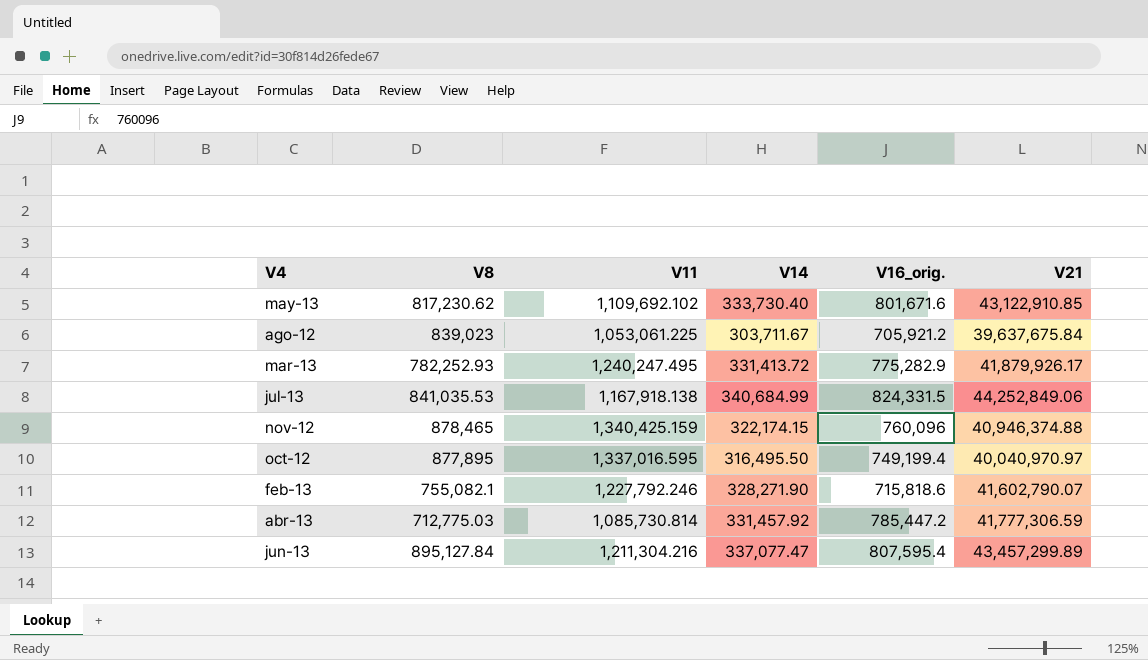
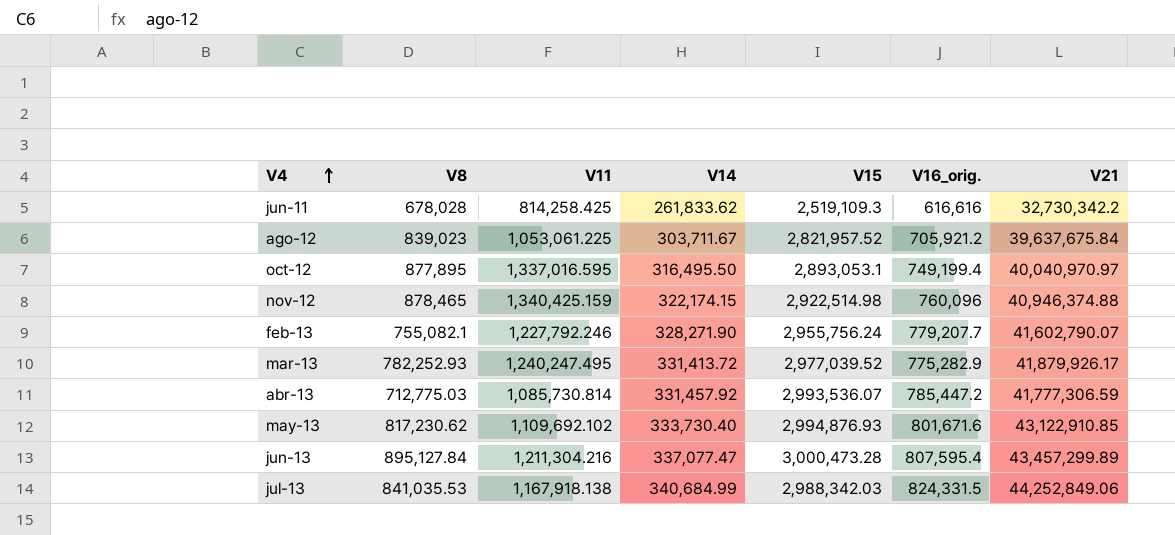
row order: none -> V4 ascending
column V15 | position: none -> 5
row jun-11: none -> 678,028 | 814,258.425 | 261,833.62 | 2,519,109.3 | 616,616 | 32,730,342.2
feb-13 | V16_orig.: 715,818.6 -> 779,207.7

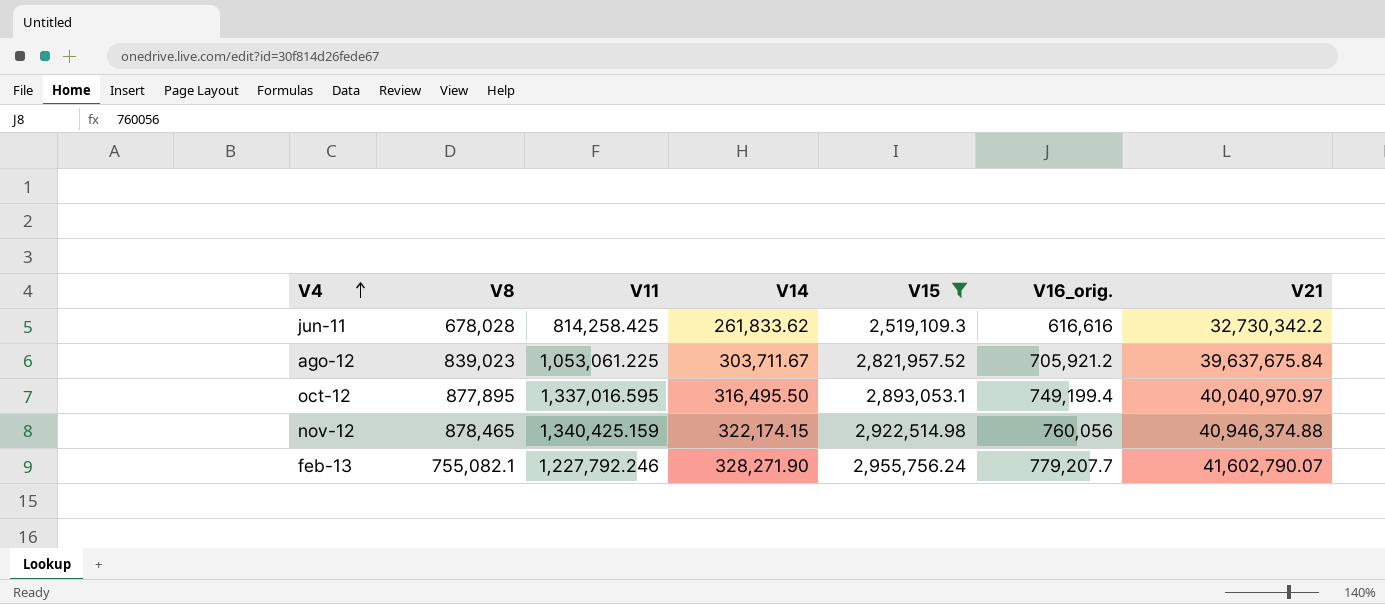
filter: none -> V15 <= 2,955,756.24
nov-12 | V16_orig.: 760,096 -> 760,056

